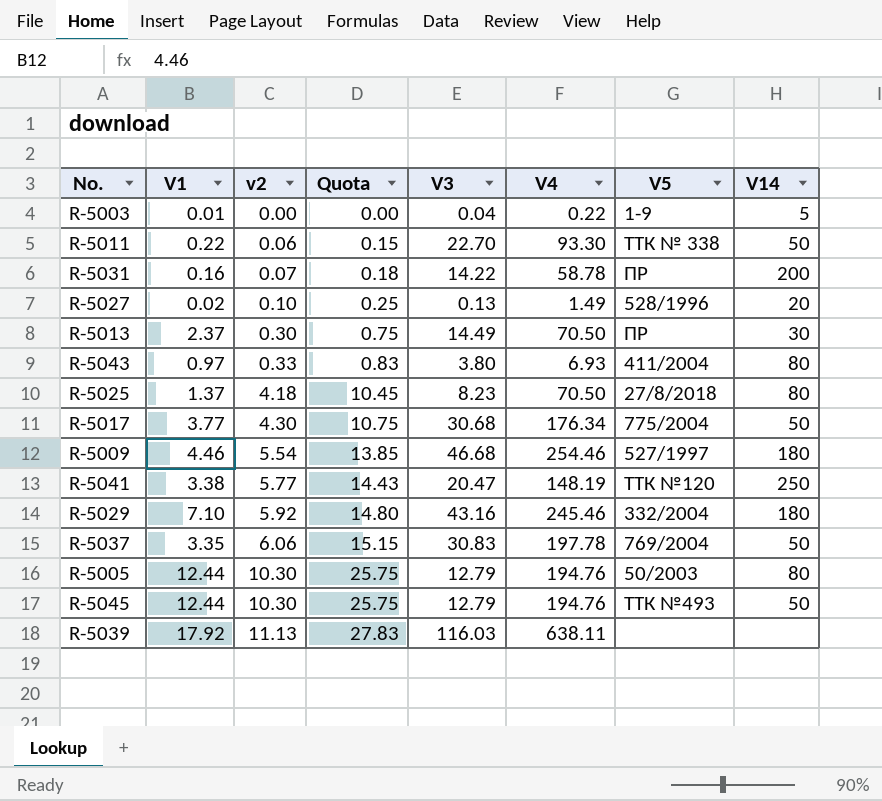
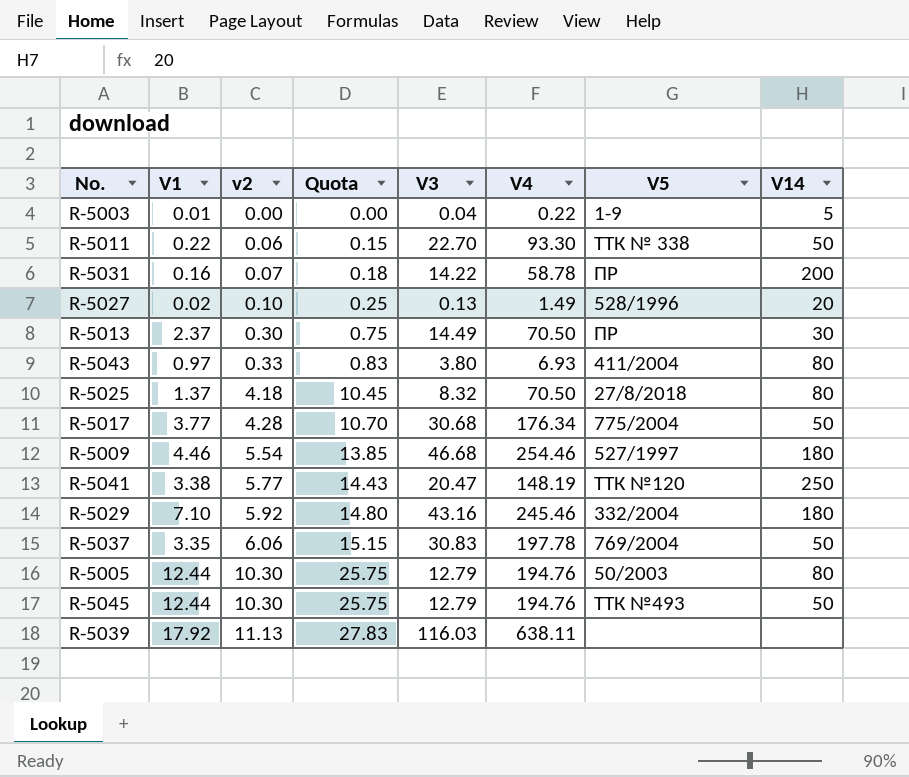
R-5025 | V3: 8.23 -> 8.32
R-5017 | v2: 4.30 -> 4.28
R-5017 | Quota: 10.75 -> 10.70

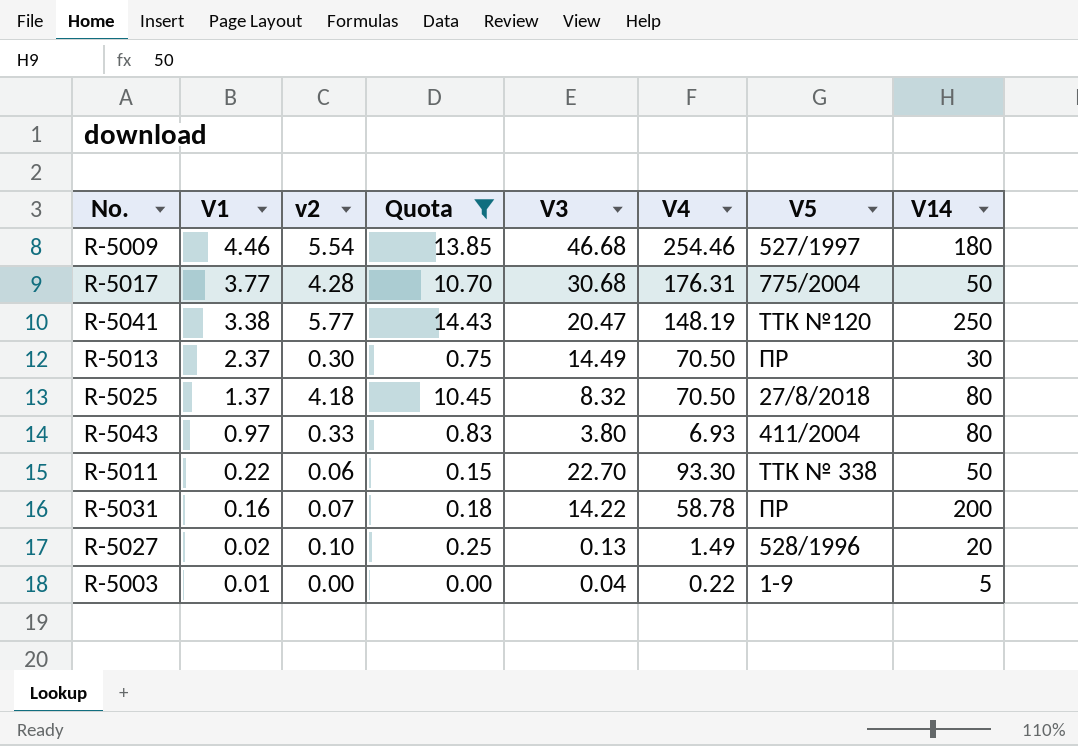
filter: none -> Quota <= 14.43
row order: v2 ascending -> V1 descending
R-5017 | V4: 176.34 -> 176.31

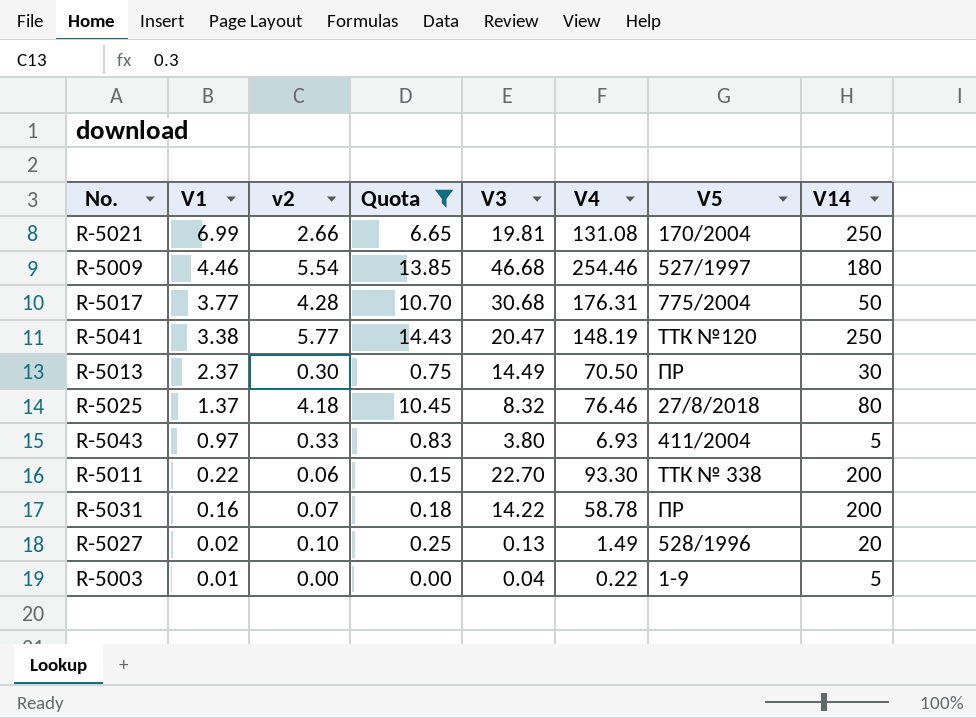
row R-5021: none -> 6.99 | 2.66 | 6.65 | 19.81 | 131.08 | 170/2004 | 250
R-5025 | V4: 70.50 -> 76.46
R-5043 | V14: 80 -> 5
R-5011 | V14: 50 -> 200

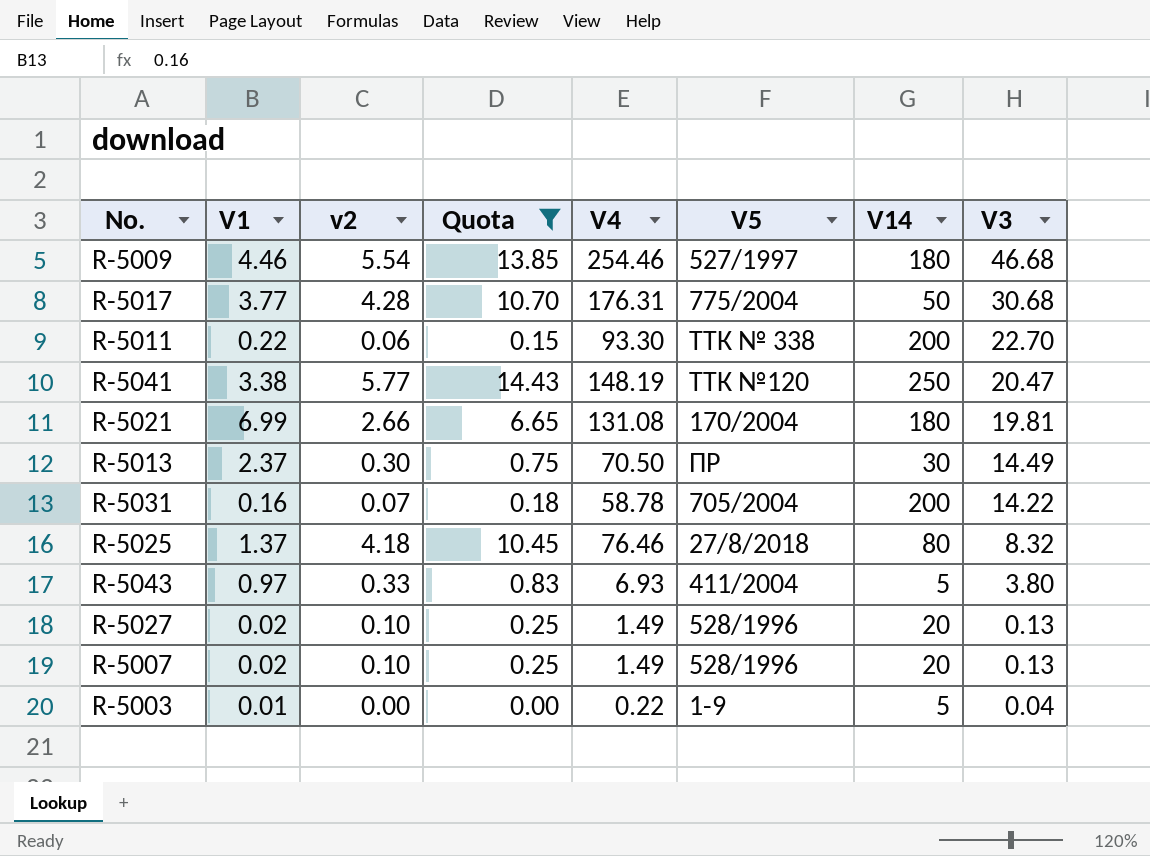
row order: V1 descending -> V3 descending
column V3 | position: 5 -> 8
R-5021 | V14: 250 -> 180
R-5031 | V5: ПР -> 705/2004
row R-5007: none -> 0.02 | 0.10 | 0.25 | 1.49 | 528/1996 | 20 | 0.13

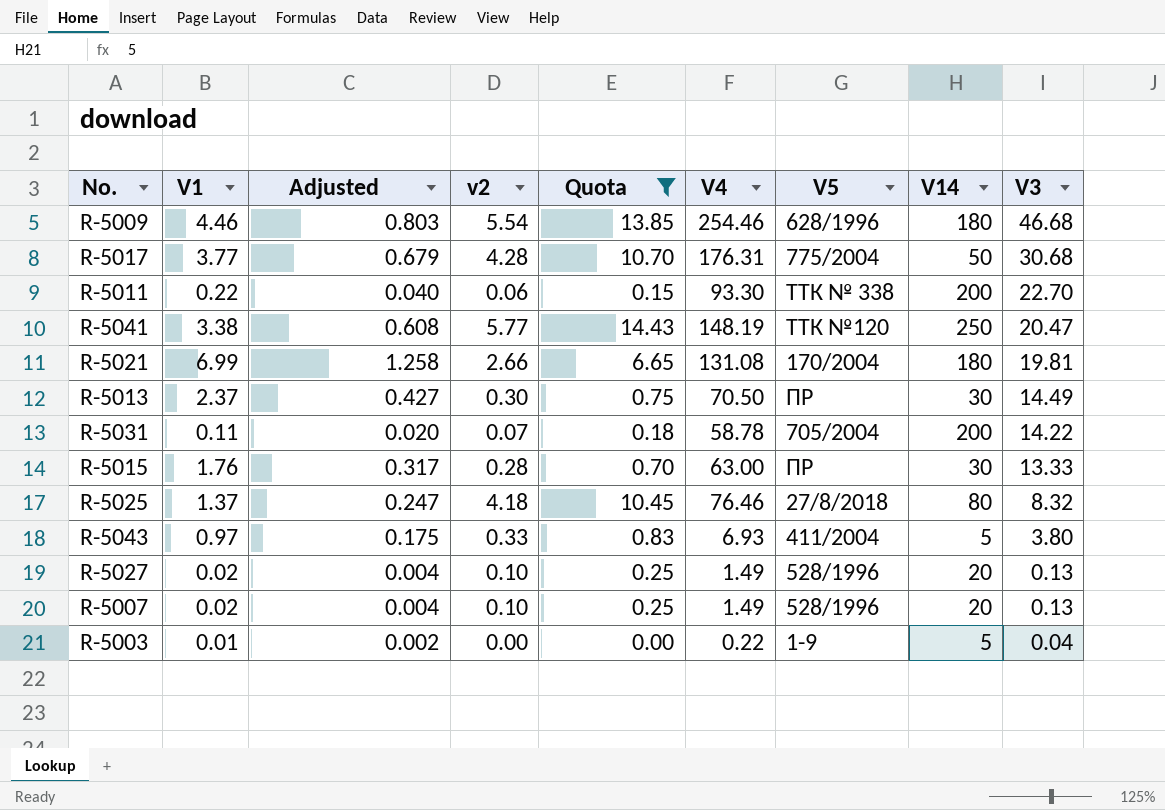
column Adjusted | formula: none -> [V1] * 0.18
R-5009 | V5: 527/1997 -> 628/1996
R-5031 | V1: 0.16 -> 0.11
row R-5015: none -> 1.76 | 0.317 | 0.28 | 0.70 | 63.00 | ПР | 30 | 13.33

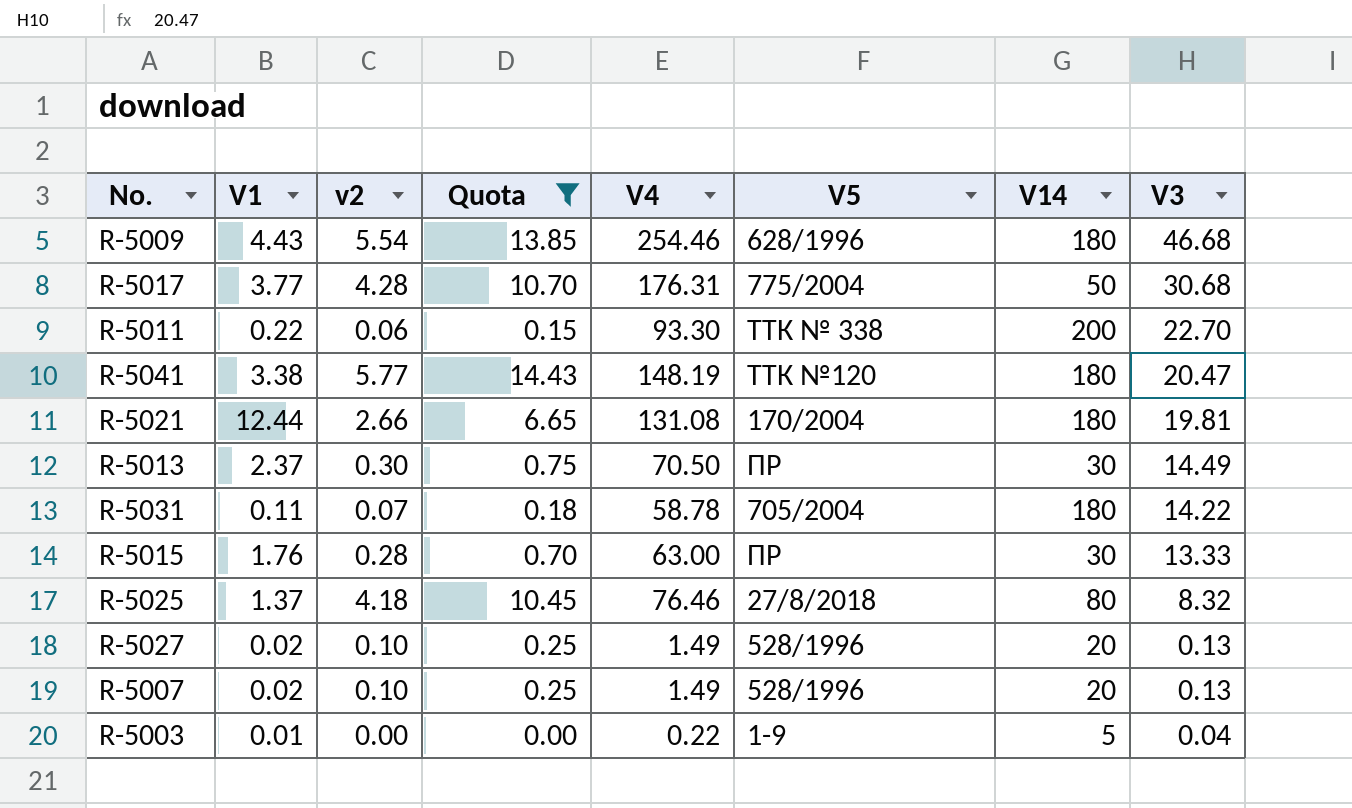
column Adjusted | formula: [V1] * 0.18 -> none
row R-5043: 0.97 | 0.175 | 0.33 | 0.83 | 6.93 | 411/2004 | 5 | 3.80 -> none
R-5009 | V1: 4.46 -> 4.43
R-5041 | V14: 250 -> 180
R-5021 | V1: 6.99 -> 12.44
R-5031 | V14: 200 -> 180

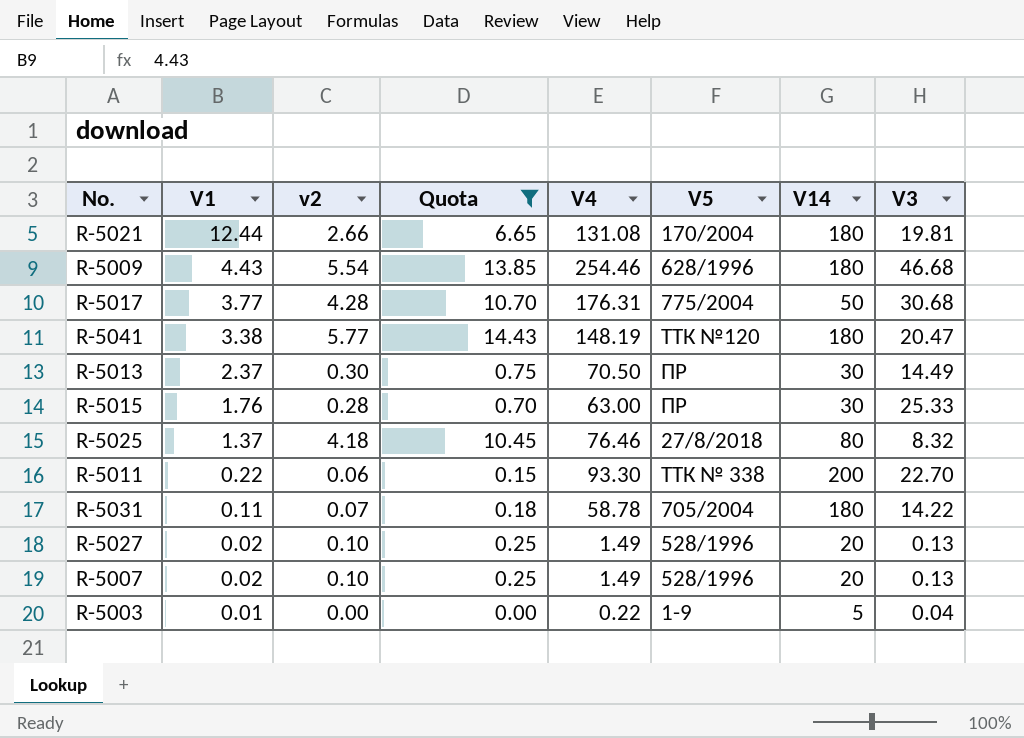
row order: V3 descending -> V1 descending
R-5015 | V3: 13.33 -> 25.33

